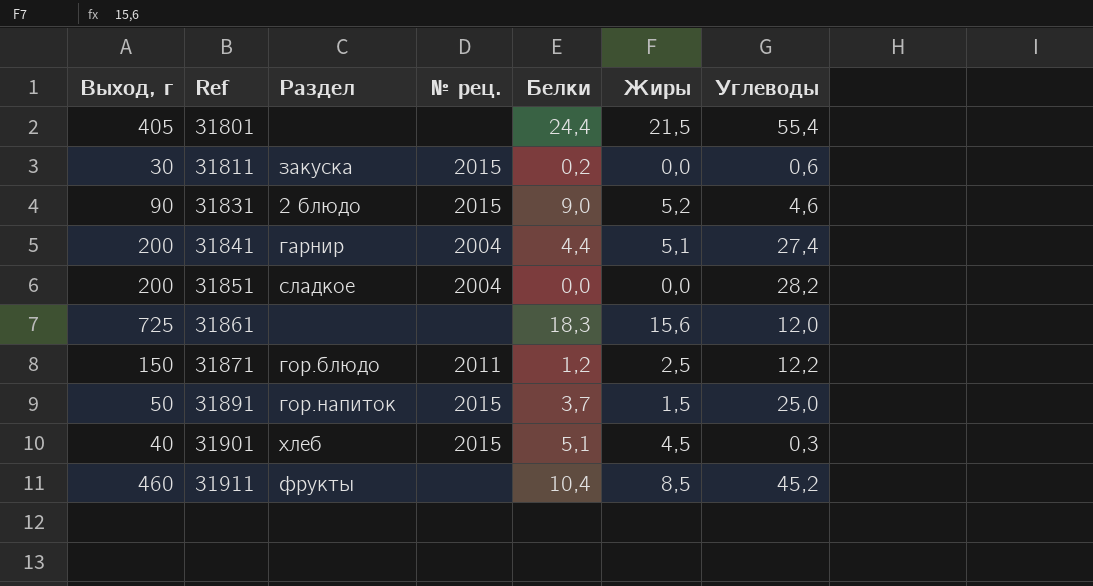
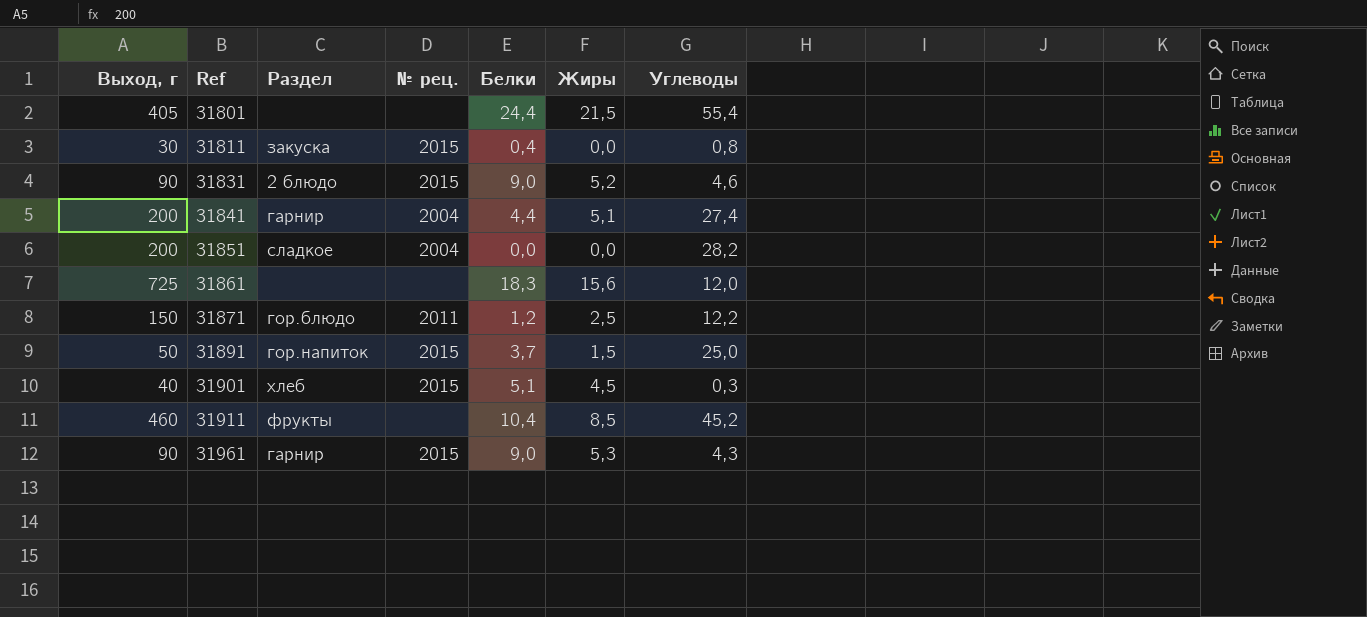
31811 | Белки: 0,2 -> 0,4
31811 | Углеводы: 0,6 -> 0,8
row 31961: none -> 90 | гарнир | 2015 | 9,0 | 5,3 | 4,3

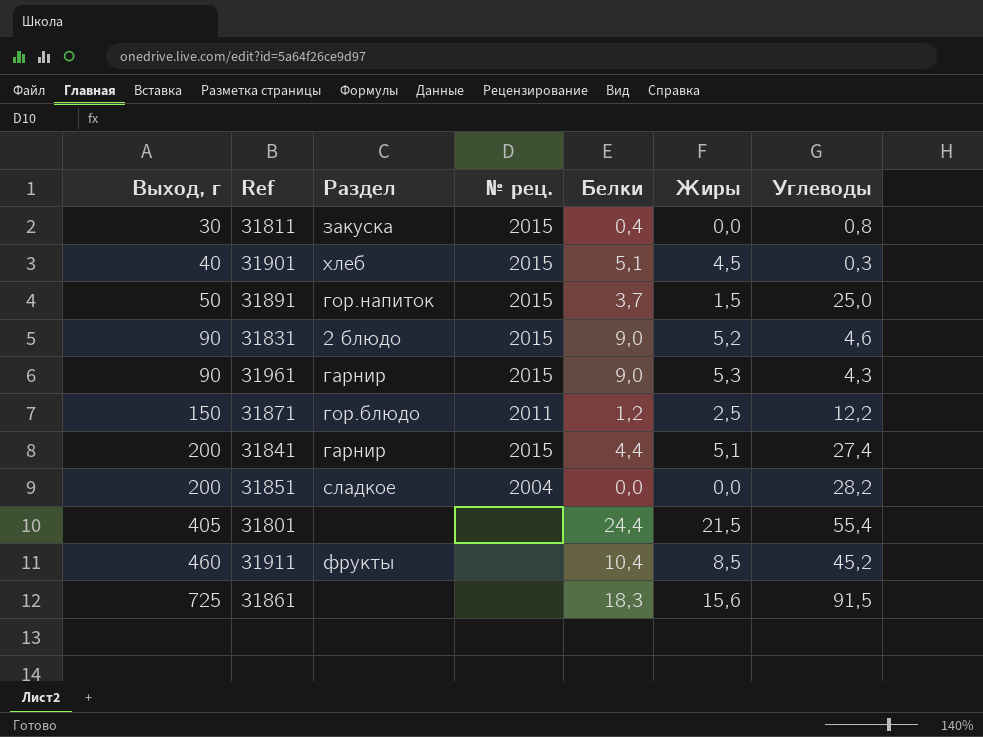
row order: Ref ascending -> Выход, г ascending
31841 | № рец.: 2004 -> 2015
31861 | Углеводы: 12,0 -> 91,5

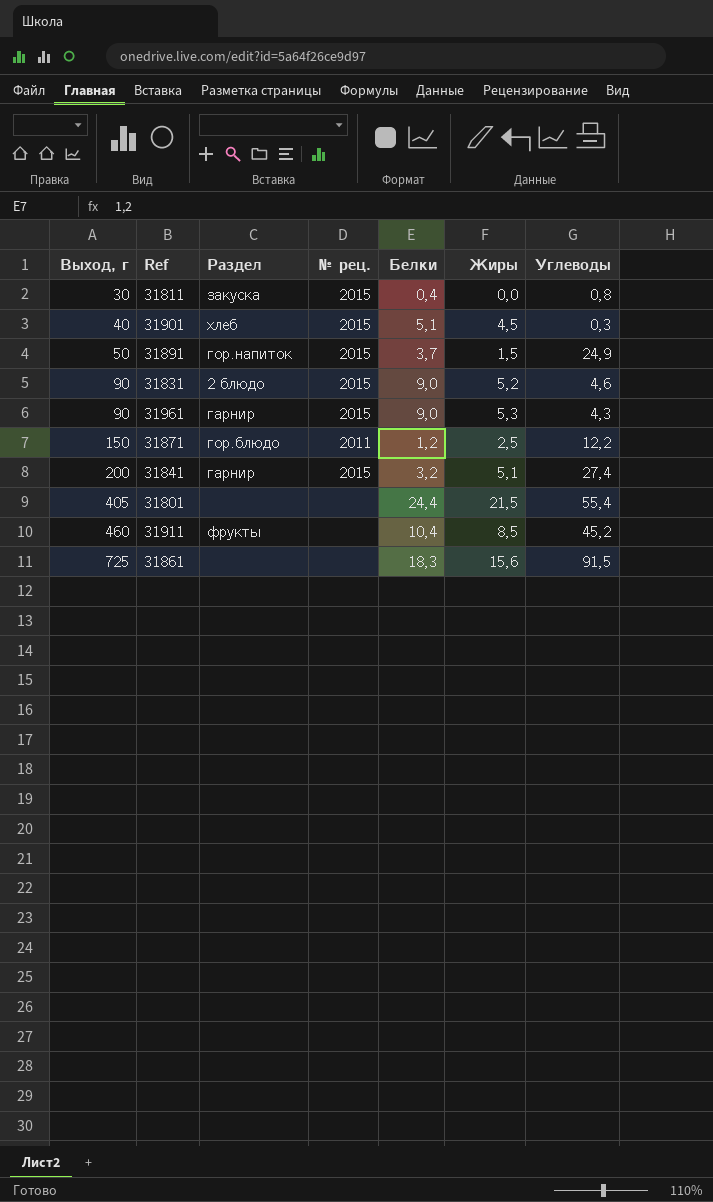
row 31851: 200 | сладкое | 2004 | 0,0 | 0,0 | 28,2 -> none
31891 | Углеводы: 25,0 -> 24,9
31841 | Белки: 4,4 -> 3,2

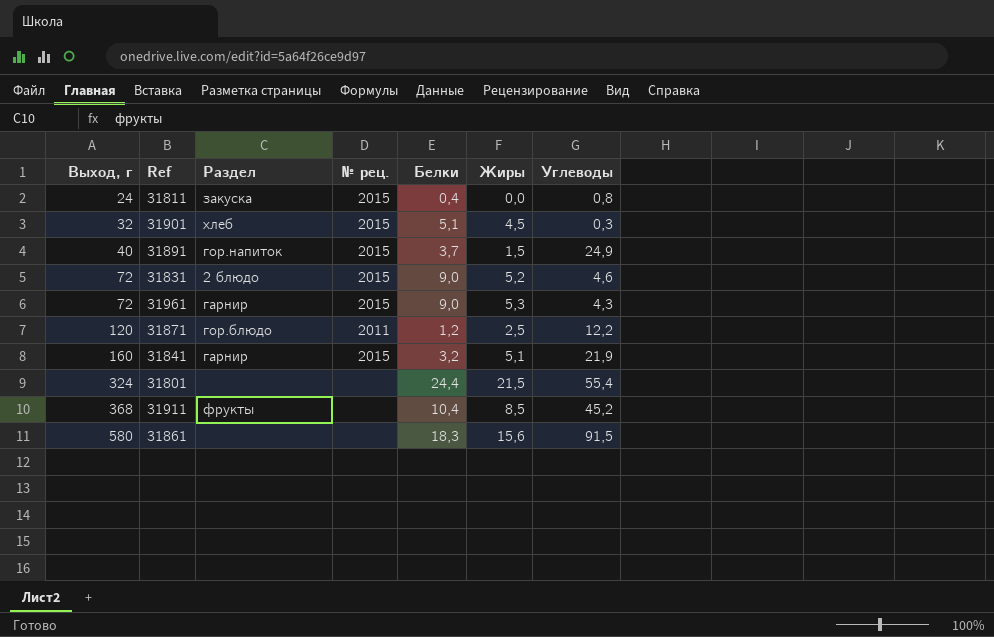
31811 | Выход, г: 30 -> 24
31901 | Выход, г: 40 -> 32
31891 | Выход, г: 50 -> 40
31831 | Выход, г: 90 -> 72
31961 | Выход, г: 90 -> 72
31871 | Выход, г: 150 -> 120
31841 | Выход, г: 200 -> 160
31841 | Углеводы: 27,4 -> 21,9
31801 | Выход, г: 405 -> 324
31911 | Выход, г: 460 -> 368
31861 | Выход, г: 725 -> 580

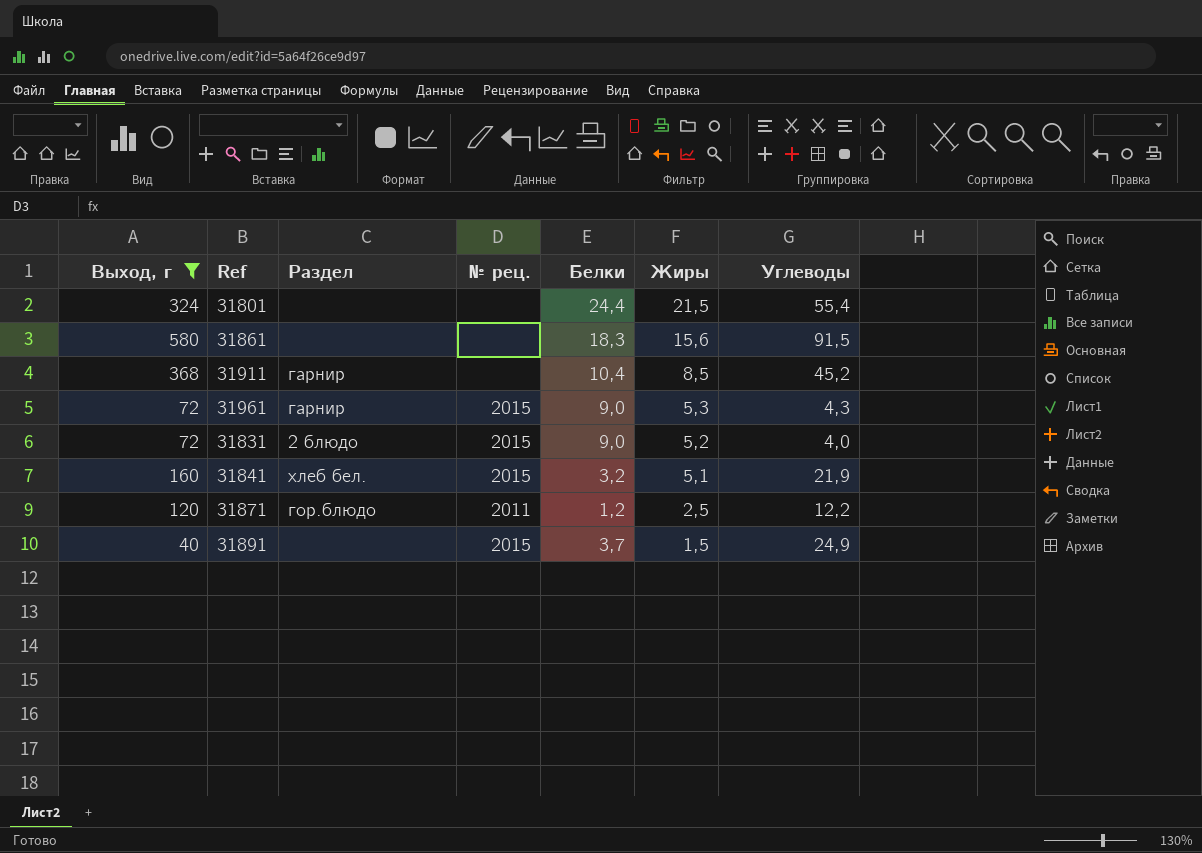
filter: none -> Выход, г >= 40
row order: Выход, г ascending -> Жиры descending
31911 | Раздел: фрукты -> гарнир
31831 | Углеводы: 4,6 -> 4,0
31841 | Раздел: гарнир -> хлеб бел.
31891 | Раздел: гор.напиток -> none

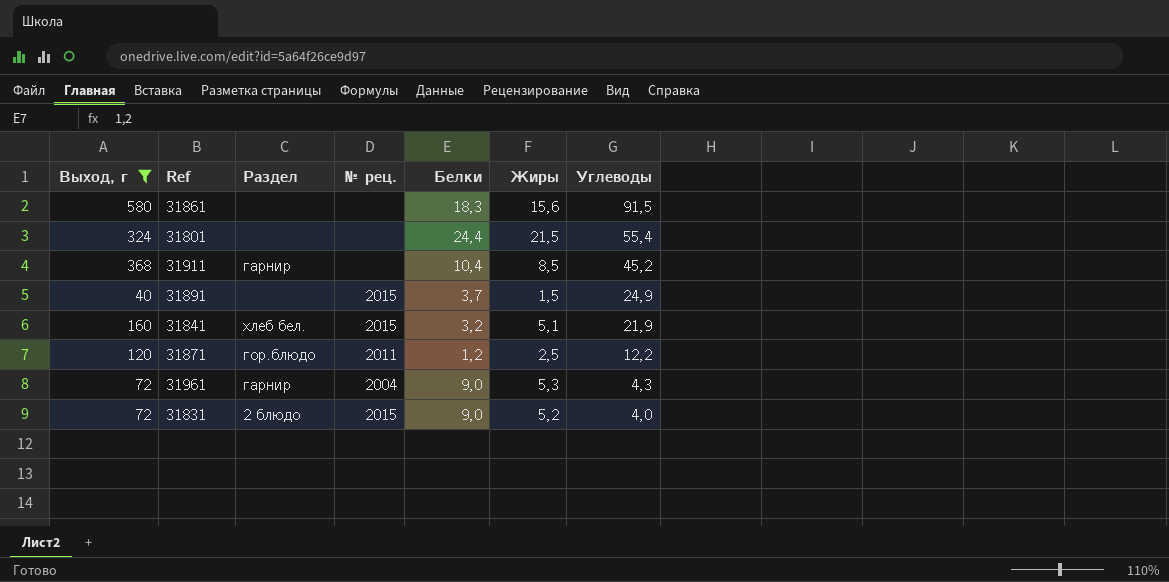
row order: Жиры descending -> Углеводы descending
31961 | № рец.: 2015 -> 2004

